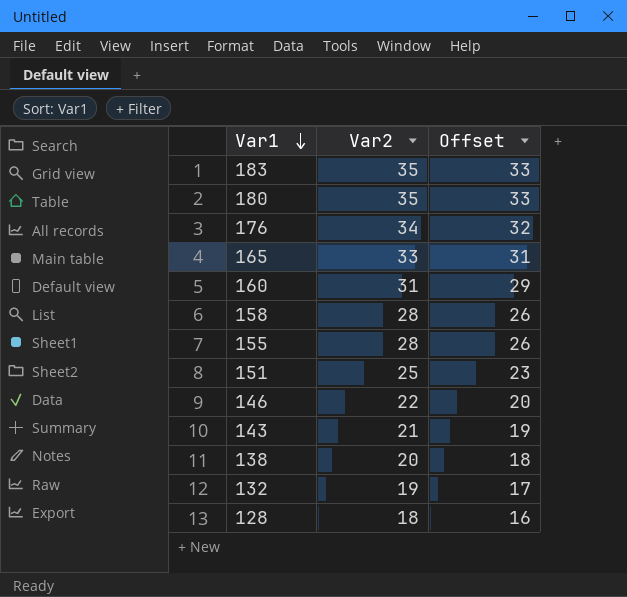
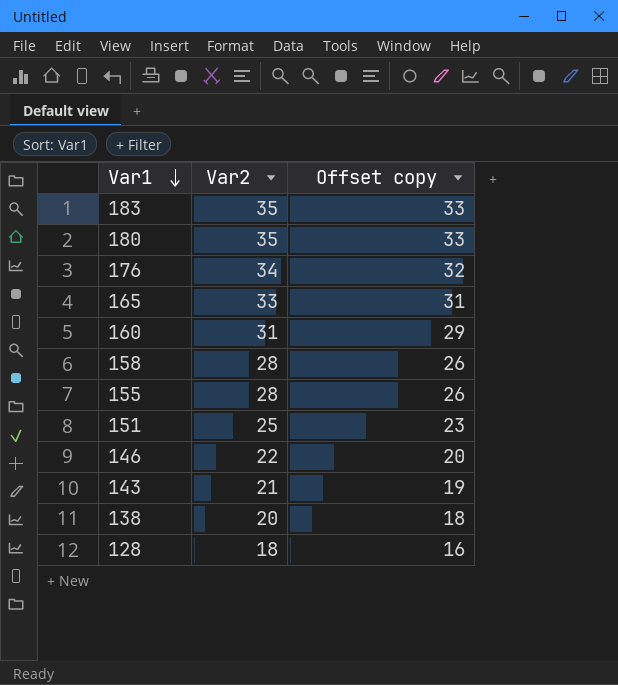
column name: Offset -> Offset copy
row 132: 19 | 17 -> none

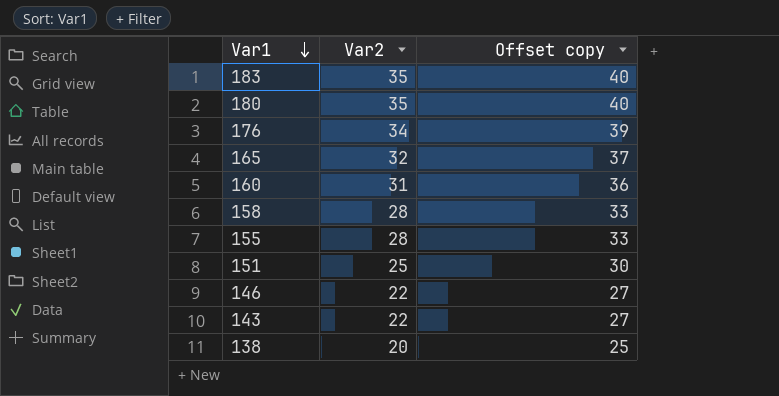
column Offset copy | formula: [Var2] - 2 -> [Var2] + 5
row 128: 18 | 16 -> none
165 | Var2: 33 -> 32
143 | Var2: 21 -> 22

